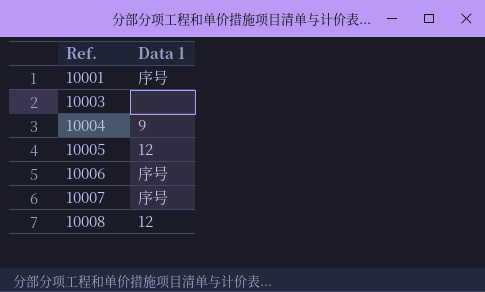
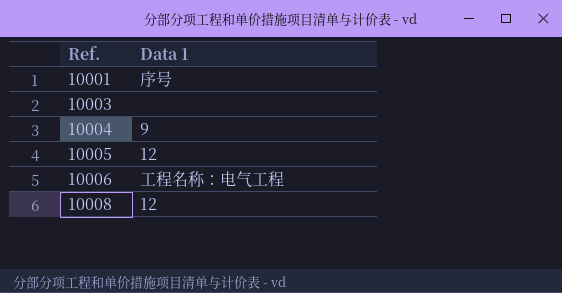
row 10007: 序号 -> none
10006 | Data 1: 序号 -> 工程名称：电气工程

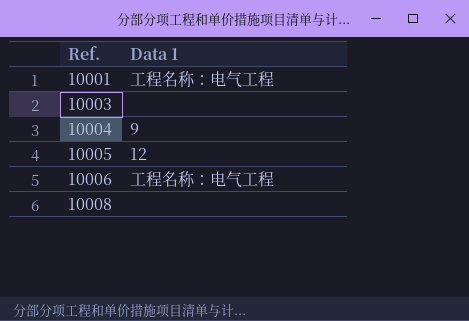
10001 | Data 1: 序号 -> 工程名称：电气工程
10008 | Data 1: 12 -> none

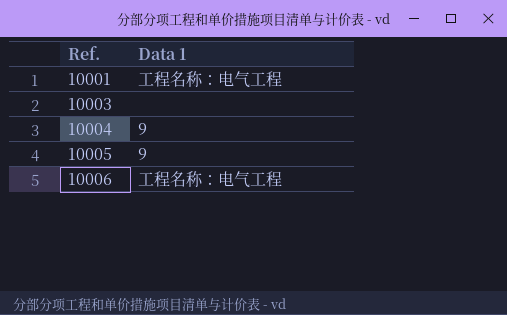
row 10008: none -> none
10005 | Data 1: 12 -> 9

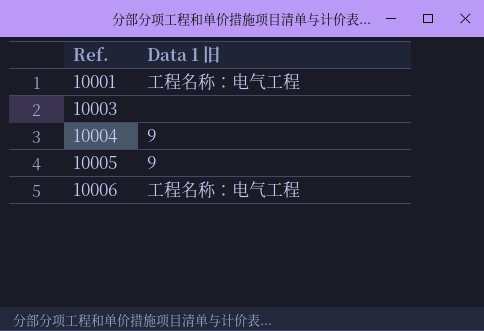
column name: Data 1 -> Data 1 旧

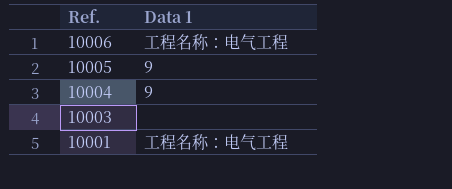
row order: Ref. ascending -> Ref. descending
column name: Data 1 旧 -> Data 1

